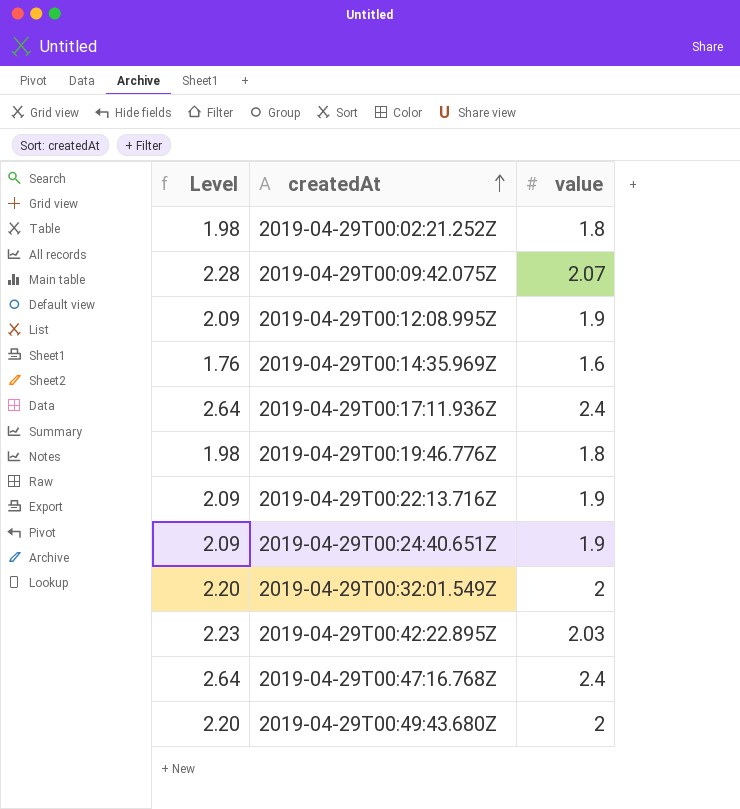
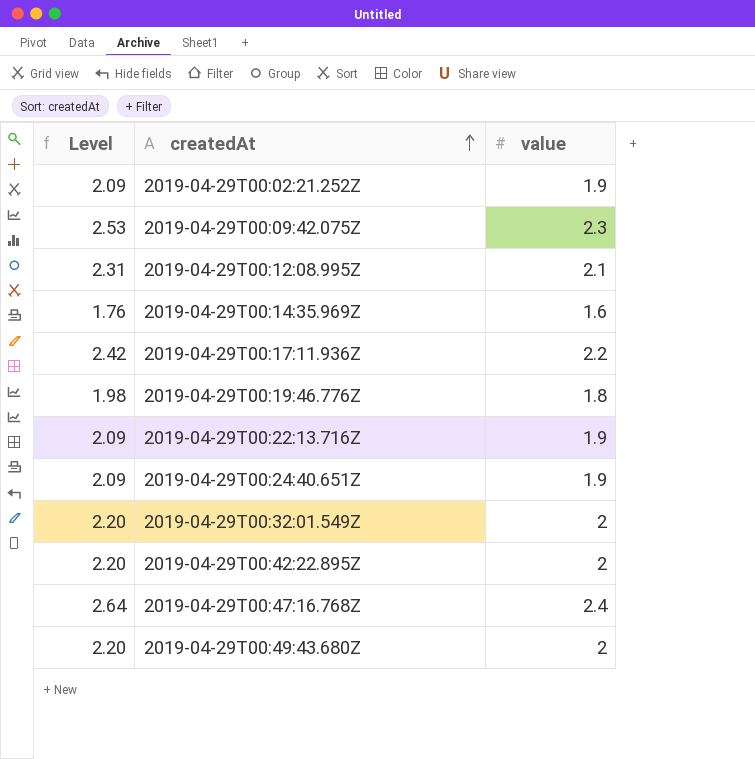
2019-04-29T00:02:21.252Z | Level: 1.98 -> 2.09
2019-04-29T00:02:21.252Z | value: 1.8 -> 1.9
2019-04-29T00:09:42.075Z | Level: 2.28 -> 2.53
2019-04-29T00:09:42.075Z | value: 2.07 -> 2.3
2019-04-29T00:12:08.995Z | Level: 2.09 -> 2.31
2019-04-29T00:12:08.995Z | value: 1.9 -> 2.1
2019-04-29T00:17:11.936Z | Level: 2.64 -> 2.42
2019-04-29T00:17:11.936Z | value: 2.4 -> 2.2
2019-04-29T00:42:22.895Z | Level: 2.23 -> 2.20
2019-04-29T00:42:22.895Z | value: 2.03 -> 2

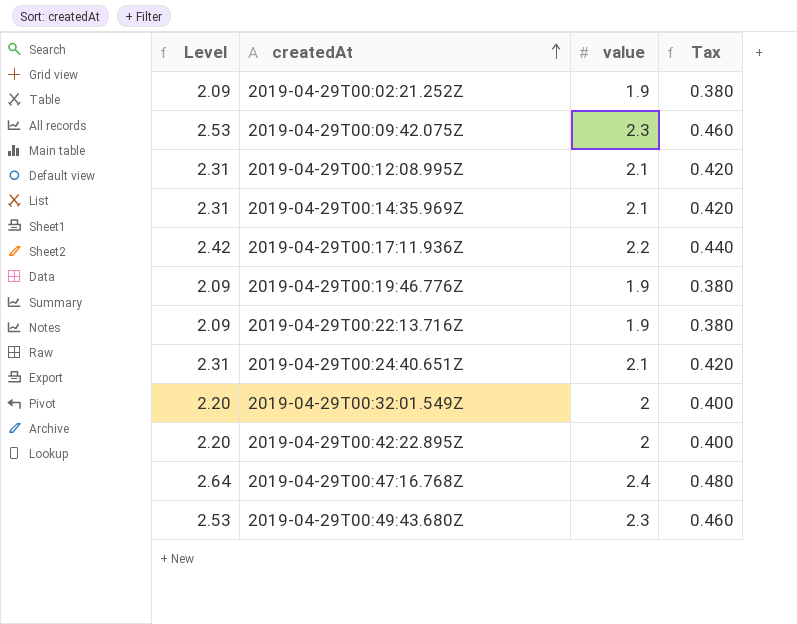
column Tax | formula: none -> [value] * 0.2
2019-04-29T00:14:35.969Z | Level: 1.76 -> 2.31
2019-04-29T00:14:35.969Z | value: 1.6 -> 2.1
2019-04-29T00:19:46.776Z | Level: 1.98 -> 2.09
2019-04-29T00:19:46.776Z | value: 1.8 -> 1.9
2019-04-29T00:24:40.651Z | Level: 2.09 -> 2.31
2019-04-29T00:24:40.651Z | value: 1.9 -> 2.1
2019-04-29T00:49:43.680Z | Level: 2.20 -> 2.53
2019-04-29T00:49:43.680Z | value: 2 -> 2.3

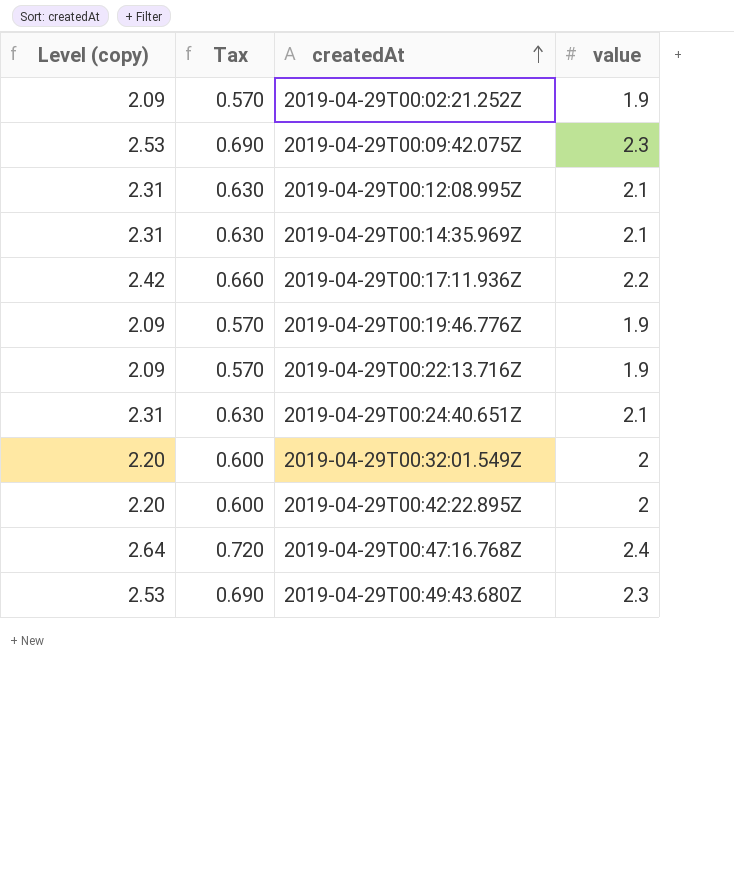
column name: Level -> Level (copy)
column Tax | formula: [value] * 0.2 -> [value] * 0.3
column Tax | position: 4 -> 2

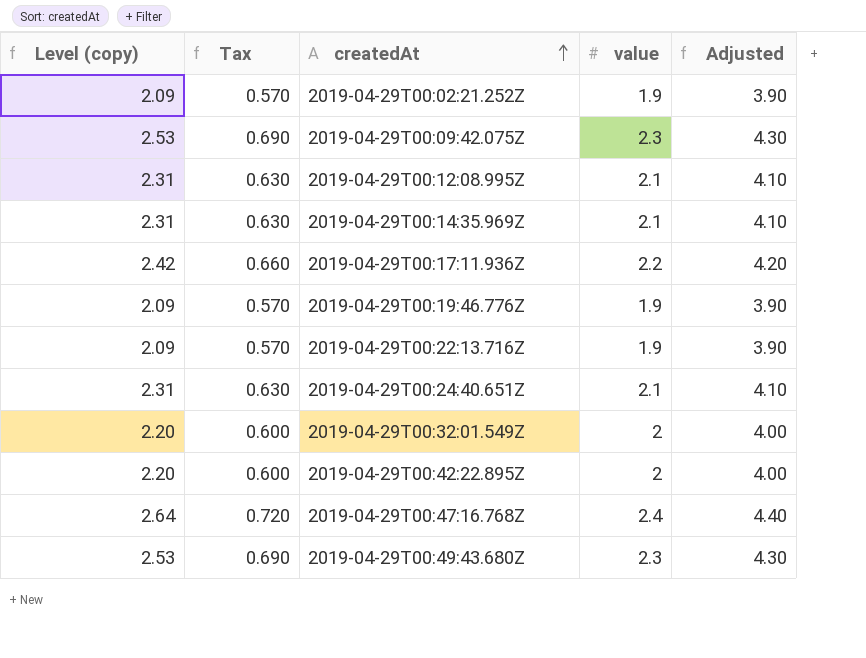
column Adjusted | formula: none -> [value] + 2

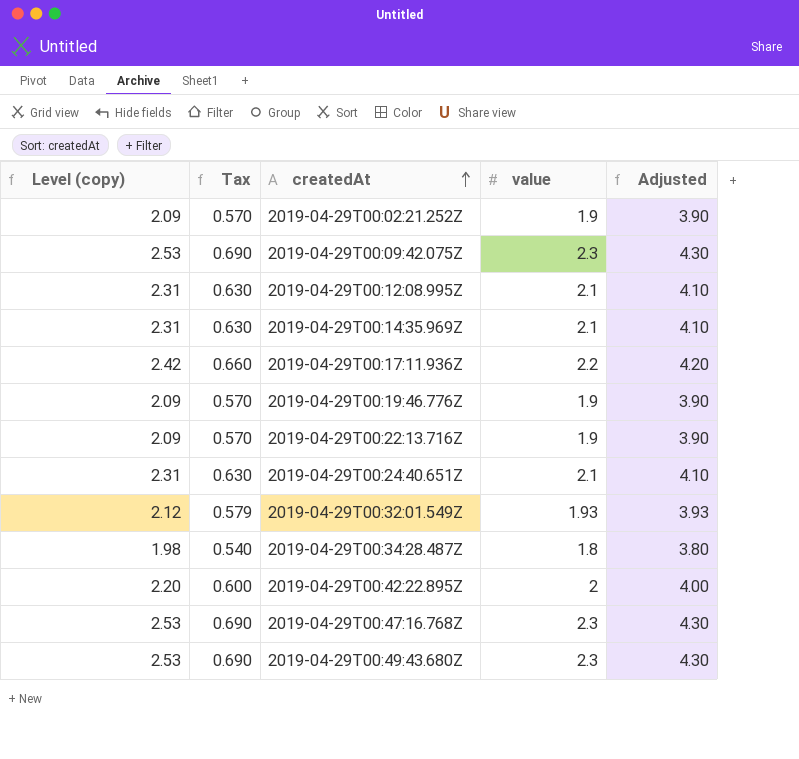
2019-04-29T00:32:01.549Z | Level (copy): 2.20 -> 2.12
2019-04-29T00:32:01.549Z | Tax: 0.600 -> 0.579
2019-04-29T00:32:01.549Z | value: 2 -> 1.93
2019-04-29T00:32:01.549Z | Adjusted: 4.00 -> 3.93
row 2019-04-29T00:34:28.487Z: none -> 1.98 | 0.540 | 1.8 | 3.80
2019-04-29T00:47:16.768Z | Level (copy): 2.64 -> 2.53
2019-04-29T00:47:16.768Z | Tax: 0.720 -> 0.690
2019-04-29T00:47:16.768Z | value: 2.4 -> 2.3
2019-04-29T00:47:16.768Z | Adjusted: 4.40 -> 4.30

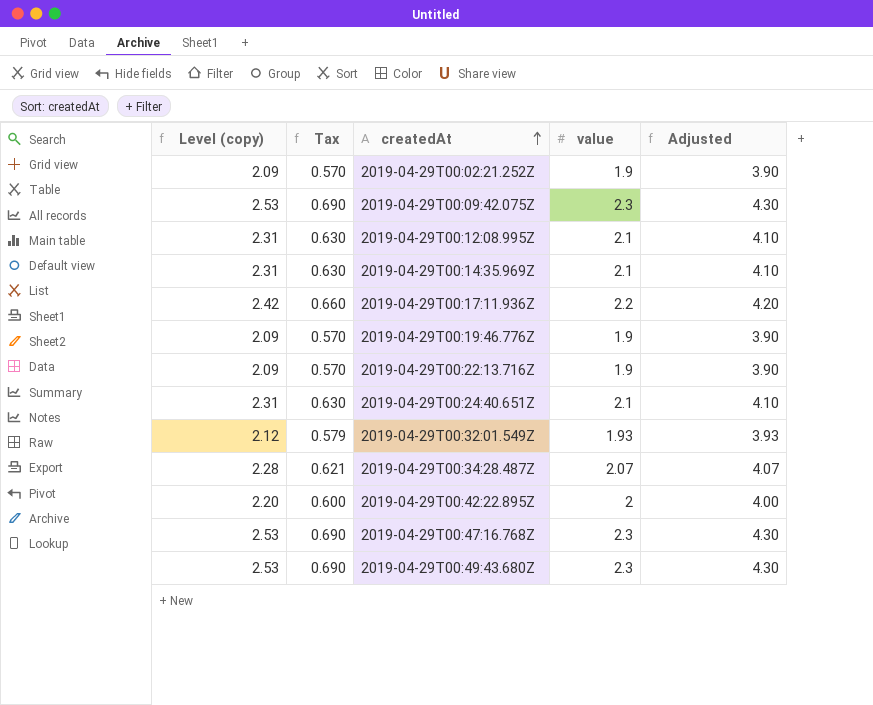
2019-04-29T00:34:28.487Z | Level (copy): 1.98 -> 2.28
2019-04-29T00:34:28.487Z | Tax: 0.540 -> 0.621
2019-04-29T00:34:28.487Z | value: 1.8 -> 2.07
2019-04-29T00:34:28.487Z | Adjusted: 3.80 -> 4.07

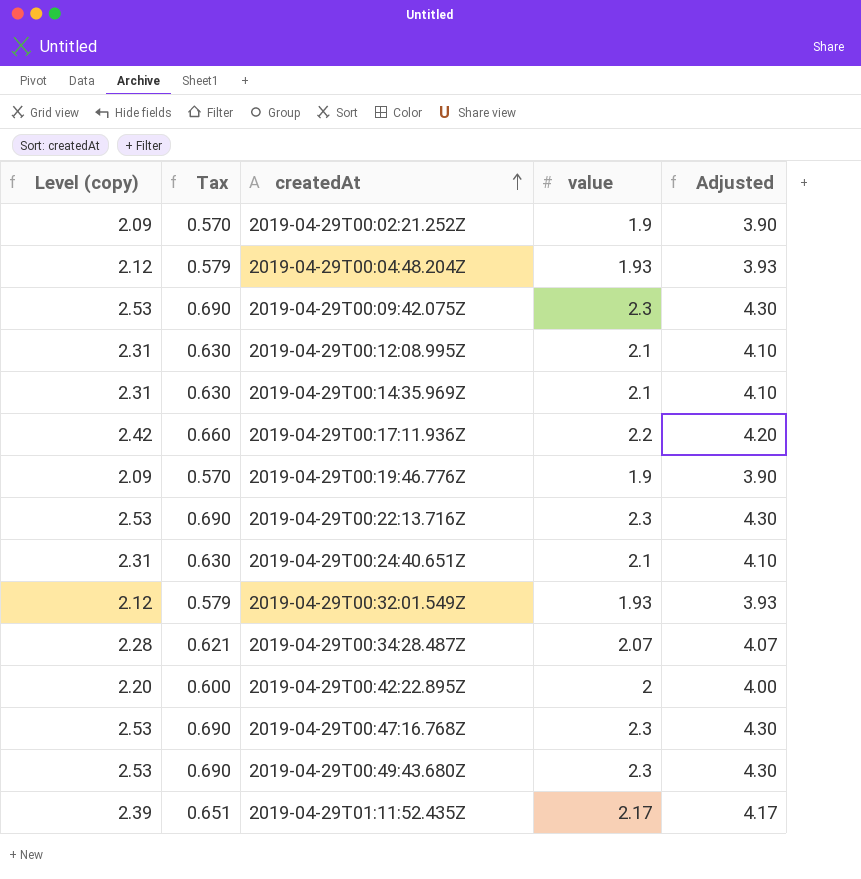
row 2019-04-29T00:04:48.204Z: none -> 2.12 | 0.579 | 1.93 | 3.93
2019-04-29T00:22:13.716Z | Level (copy): 2.09 -> 2.53
2019-04-29T00:22:13.716Z | Tax: 0.570 -> 0.690
2019-04-29T00:22:13.716Z | value: 1.9 -> 2.3
2019-04-29T00:22:13.716Z | Adjusted: 3.90 -> 4.30
row 2019-04-29T01:11:52.435Z: none -> 2.39 | 0.651 | 2.17 | 4.17

